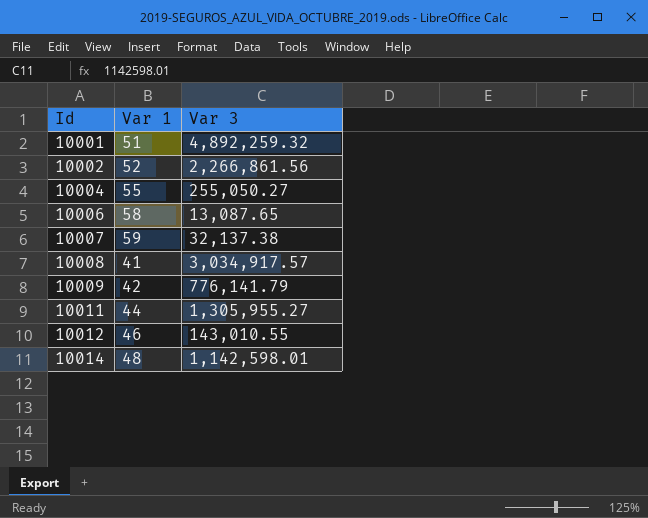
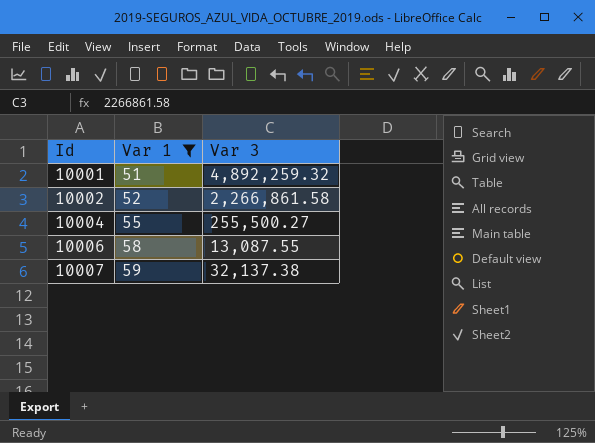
filter: none -> Var 1 >= 51
10002 | Var 3: 2,266,861.56 -> 2,266,861.58
10004 | Var 3: 255,050.27 -> 255,500.27
10006 | Var 3: 13,087.65 -> 13,087.55

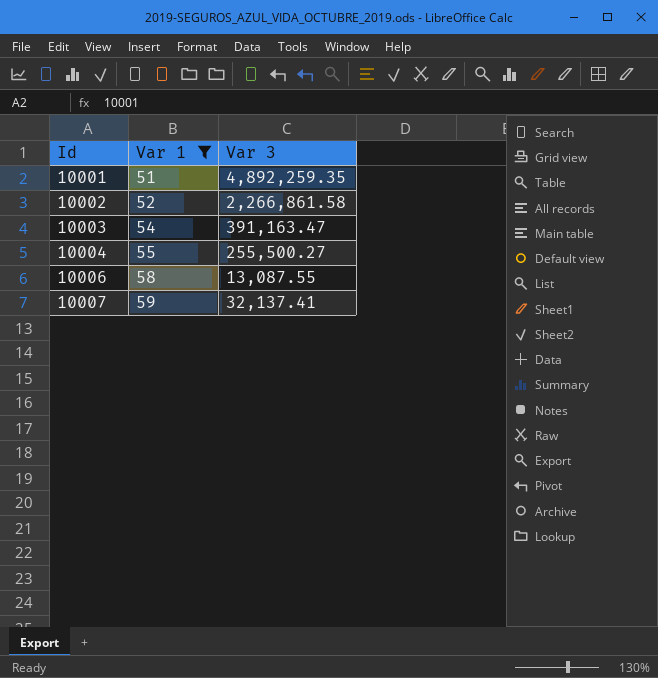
10001 | Var 3: 4,892,259.32 -> 4,892,259.35
row 10003: none -> 54 | 391,163.47
10007 | Var 3: 32,137.38 -> 32,137.41

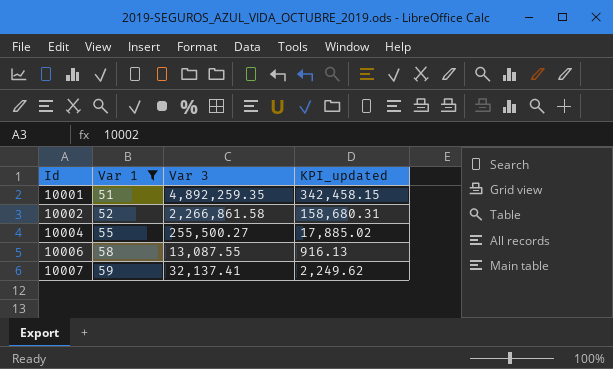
column KPI_updated | formula: none -> [Var 3] * 0.07
row 10003: 54 | 391,163.47 -> none

